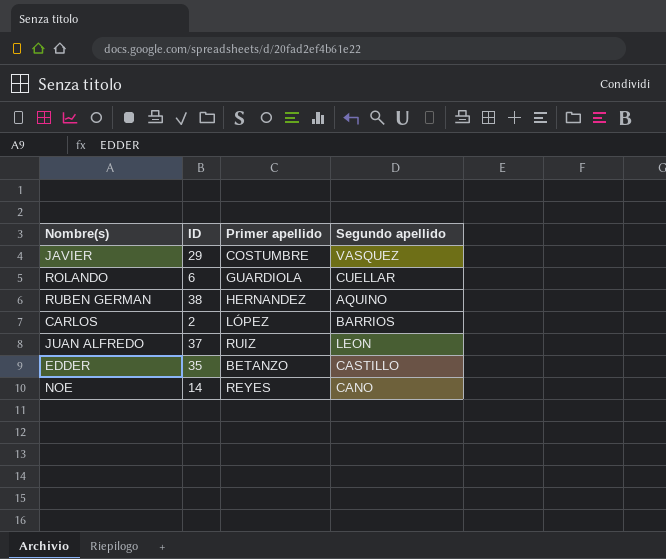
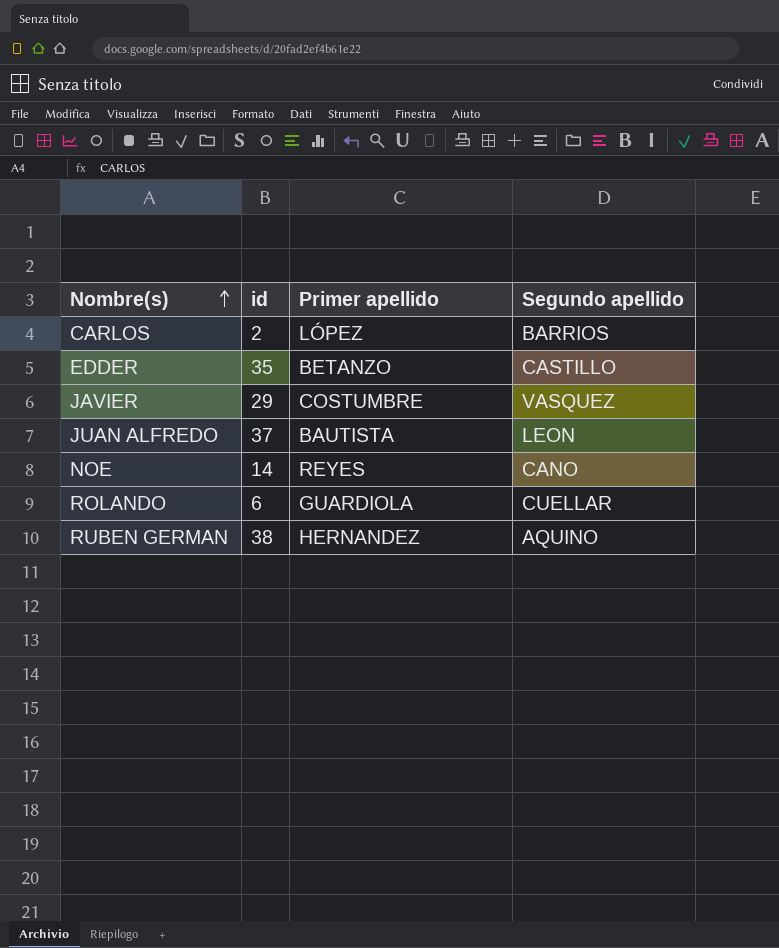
row order: none -> Nombre(s) ascending
column name: ID -> id
JUAN ALFREDO | Primer apellido: RUIZ -> BAUTISTA

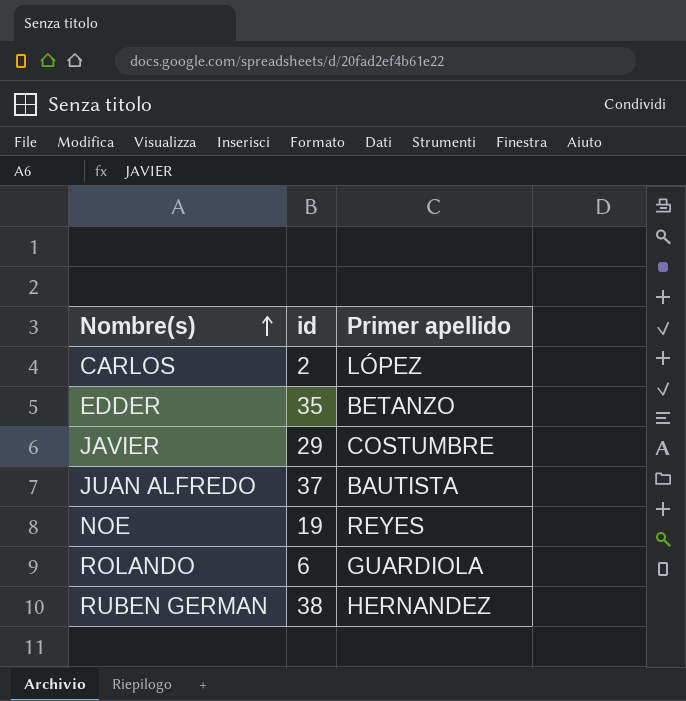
column Segundo apellido | position: 4 -> none
NOE | id: 14 -> 19

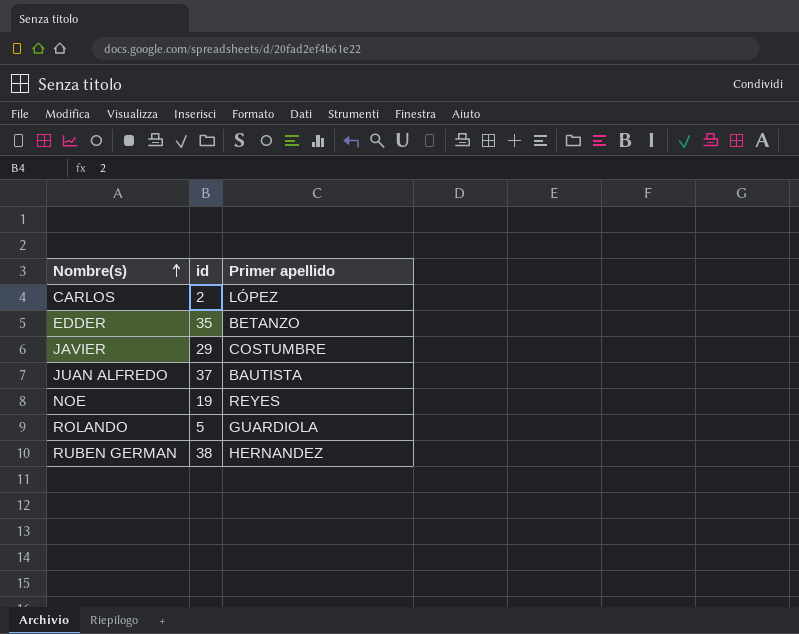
ROLANDO | id: 6 -> 5

